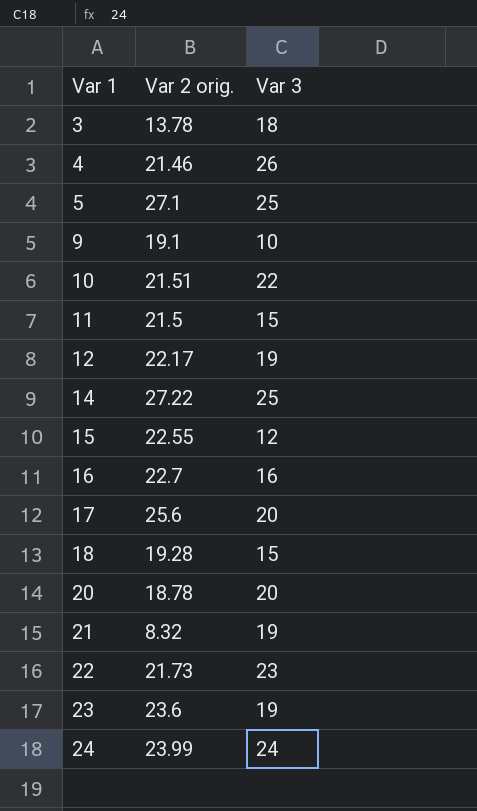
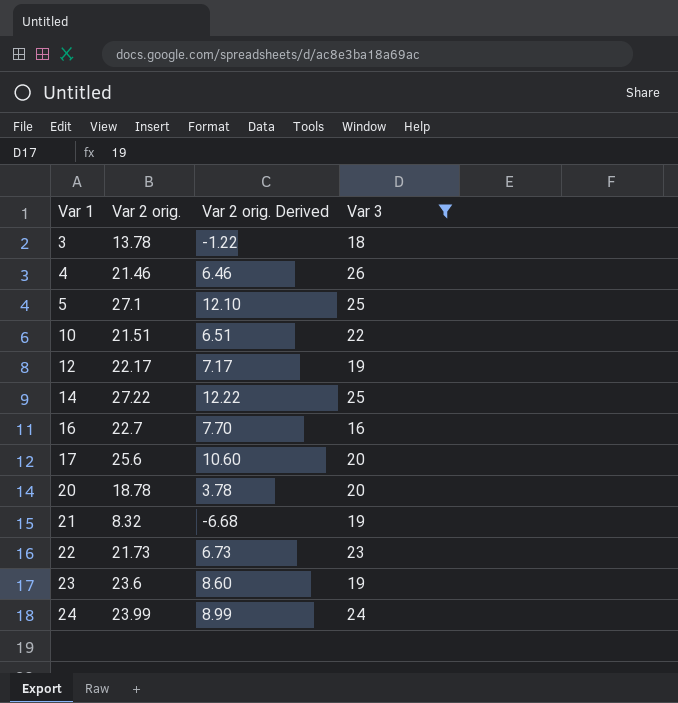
filter: none -> Var 3 >= 16
column Var 2 orig. Derived | formula: none -> [Var 2 orig.] - 15

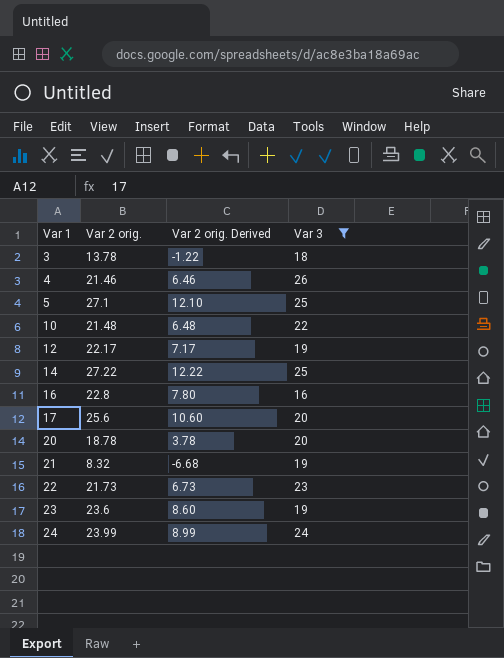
10 | Var 2 orig.: 21.51 -> 21.48
10 | Var 2 orig. Derived: 6.51 -> 6.48
16 | Var 2 orig.: 22.7 -> 22.8
16 | Var 2 orig. Derived: 7.70 -> 7.80

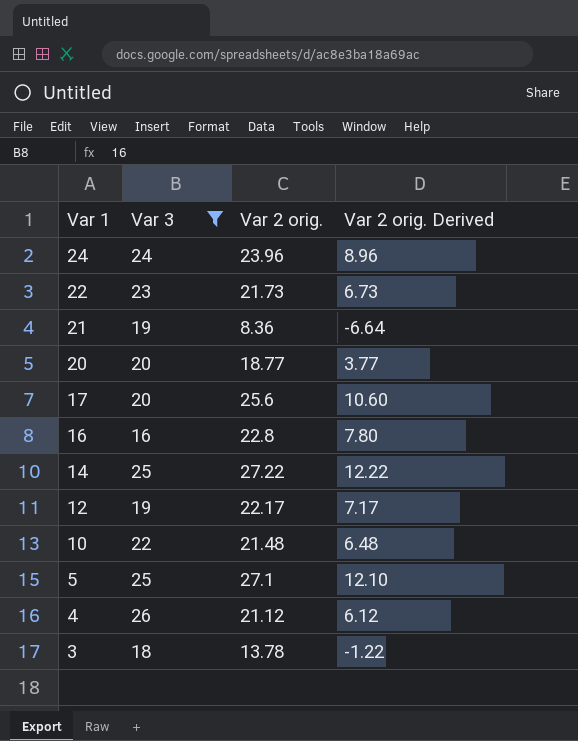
row order: Var 1 ascending -> Var 1 descending
column Var 3 | position: 4 -> 2
row 23: 23.6 | 8.60 | 19 -> none
24 | Var 2 orig.: 23.99 -> 23.96
24 | Var 2 orig. Derived: 8.99 -> 8.96
21 | Var 2 orig.: 8.32 -> 8.36
21 | Var 2 orig. Derived: -6.68 -> -6.64
20 | Var 2 orig.: 18.78 -> 18.77
20 | Var 2 orig. Derived: 3.78 -> 3.77
4 | Var 2 orig.: 21.46 -> 21.12
4 | Var 2 orig. Derived: 6.46 -> 6.12

